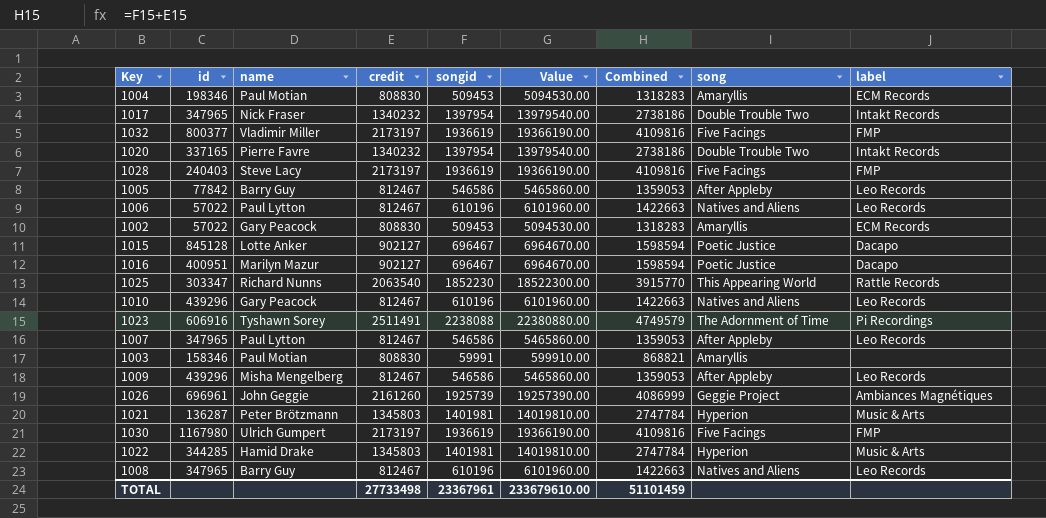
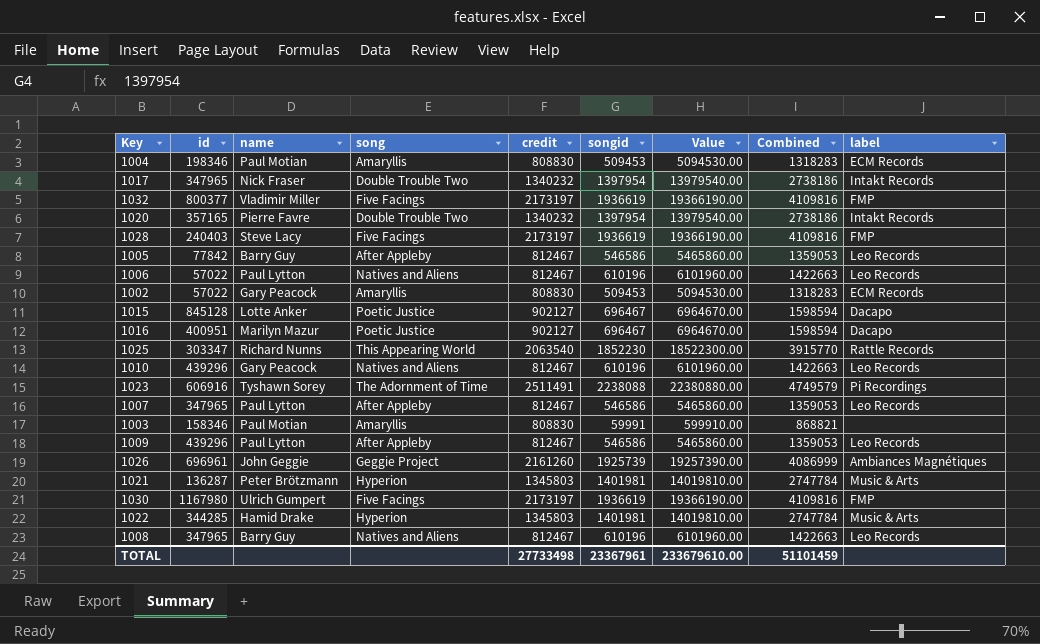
column song | position: 8 -> 4
1020 | id: 337165 -> 357165
1009 | name: Misha Mengelberg -> Paul Lytton

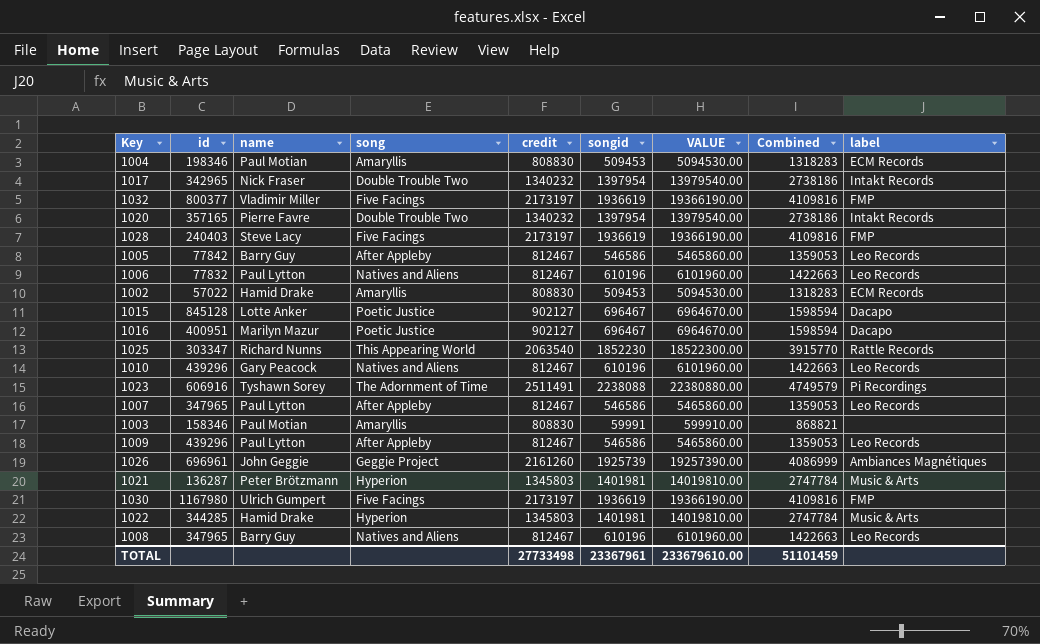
column name: Value -> VALUE
1017 | id: 347965 -> 342965
1006 | id: 57022 -> 77832
1002 | name: Gary Peacock -> Hamid Drake

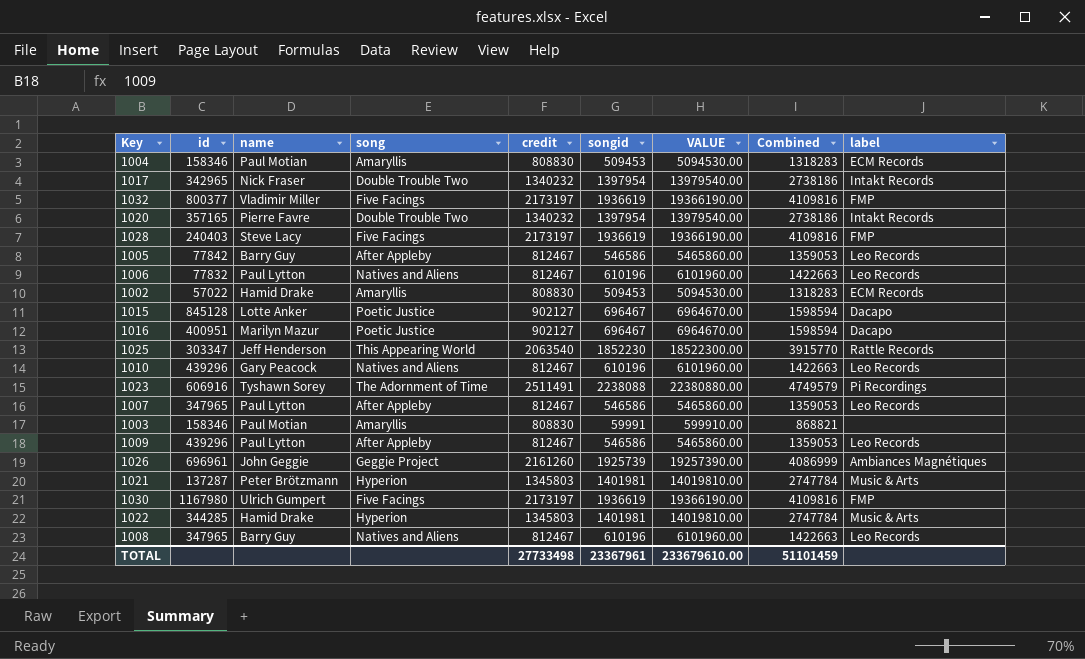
1004 | id: 198346 -> 158346
1025 | name: Richard Nunns -> Jeff Henderson
1021 | id: 136287 -> 137287

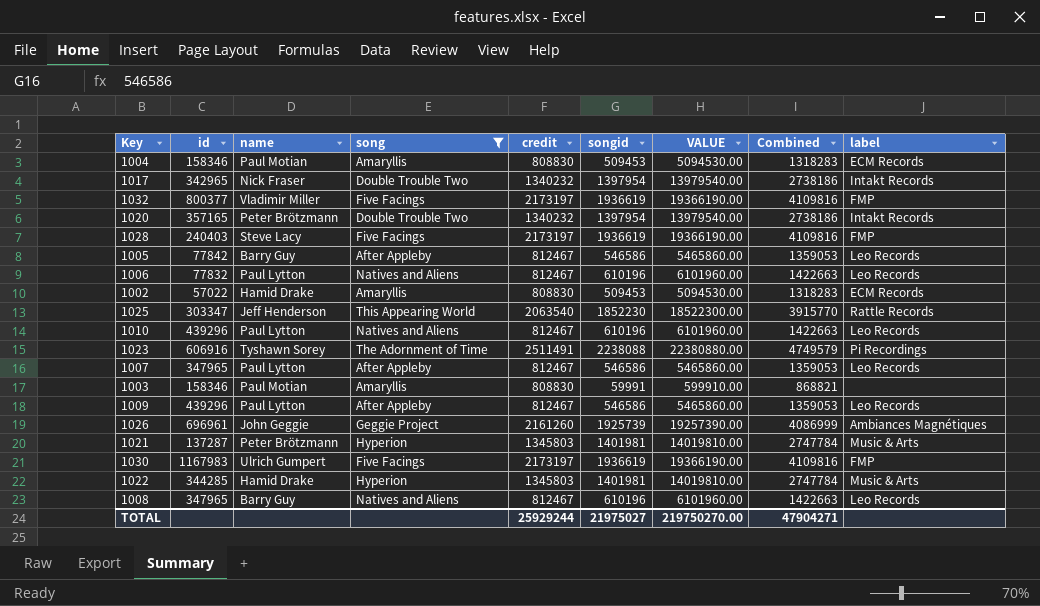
filter: none -> song != Poetic Justice
1020 | name: Pierre Favre -> Peter Brötzmann
1010 | name: Gary Peacock -> Paul Lytton
1030 | id: 1167980 -> 1167983
TOTAL | credit: 27733498 -> 25929244
TOTAL | songid: 23367961 -> 21975027
TOTAL | VALUE: 233679610.00 -> 219750270.00
TOTAL | Combined: 51101459 -> 47904271

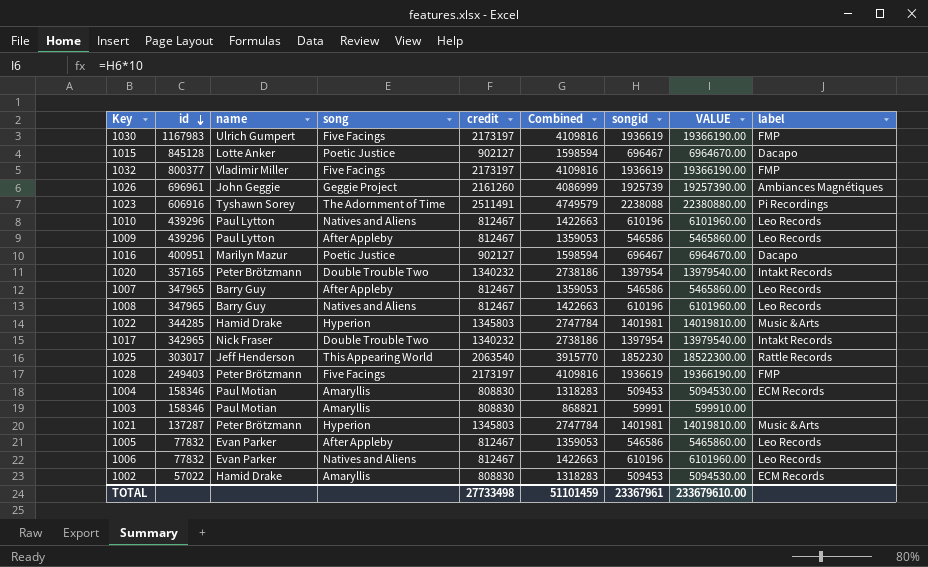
filter: song != Poetic Justice -> none
row order: none -> id descending
column Combined | position: 8 -> 6
1007 | name: Paul Lytton -> Barry Guy
1025 | id: 303347 -> 303017
1028 | id: 240403 -> 249403
1028 | name: Steve Lacy -> Peter Brötzmann
1005 | id: 77842 -> 77832
1005 | name: Barry Guy -> Evan Parker
1006 | name: Paul Lytton -> Evan Parker
TOTAL | credit: 25929244 -> 27733498
TOTAL | Combined: 47904271 -> 51101459
TOTAL | songid: 21975027 -> 23367961
TOTAL | VALUE: 219750270.00 -> 233679610.00

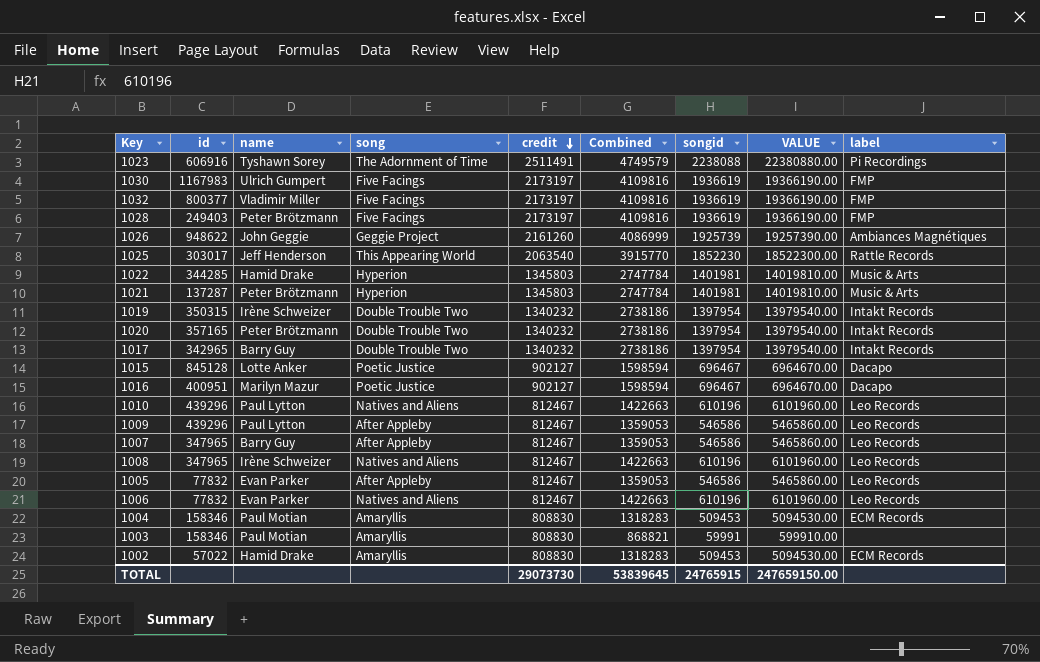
row order: id descending -> credit descending
1026 | id: 696961 -> 948622
row 1019: none -> 350315 | Irène Schweizer | Double Trouble Two | 1340232 | 2738186 | 1397954 | 13979540.00 | Intakt Records
1017 | name: Nick Fraser -> Barry Guy
1008 | name: Barry Guy -> Irène Schweizer
TOTAL | credit: 27733498 -> 29073730
TOTAL | Combined: 51101459 -> 53839645
TOTAL | songid: 23367961 -> 24765915
TOTAL | VALUE: 233679610.00 -> 247659150.00

